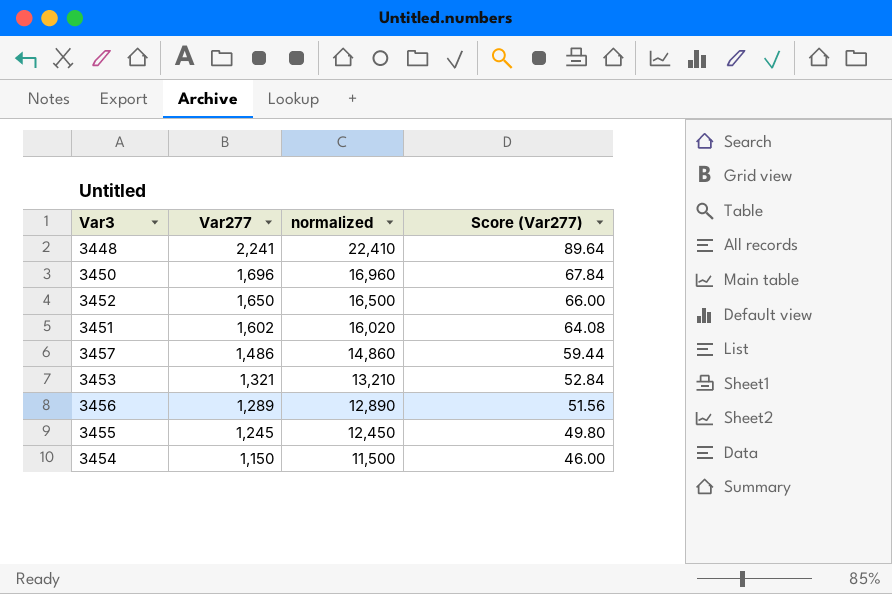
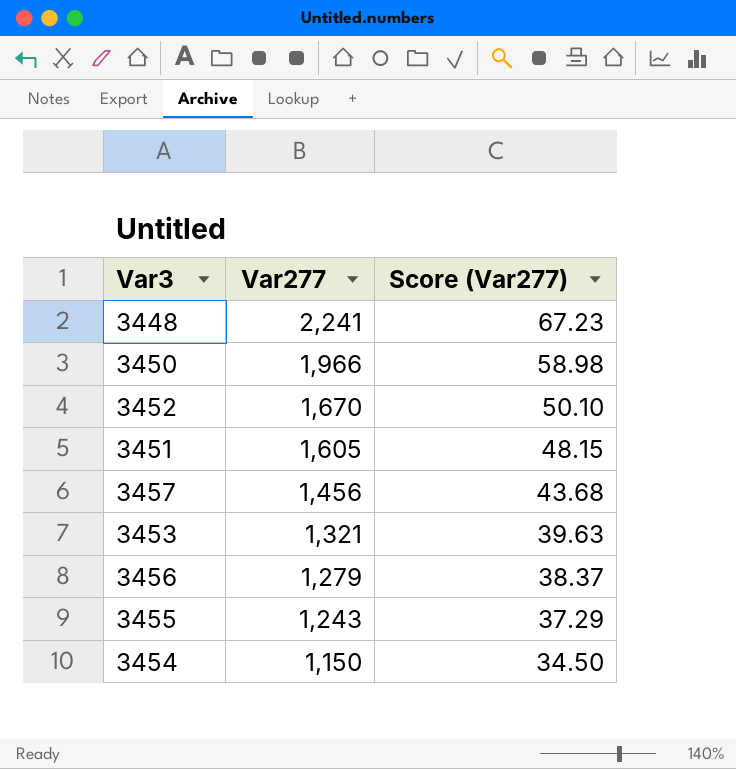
column normalized | formula: [Var277] * 10 -> none
column Score (Var277) | formula: [Var277] * 0.04 -> [Var277] * 0.03
3450 | Var277: 1,696 -> 1,966
3452 | Var277: 1,650 -> 1,670
3451 | Var277: 1,602 -> 1,605
3457 | Var277: 1,486 -> 1,456
3456 | Var277: 1,289 -> 1,279
3455 | Var277: 1,245 -> 1,243

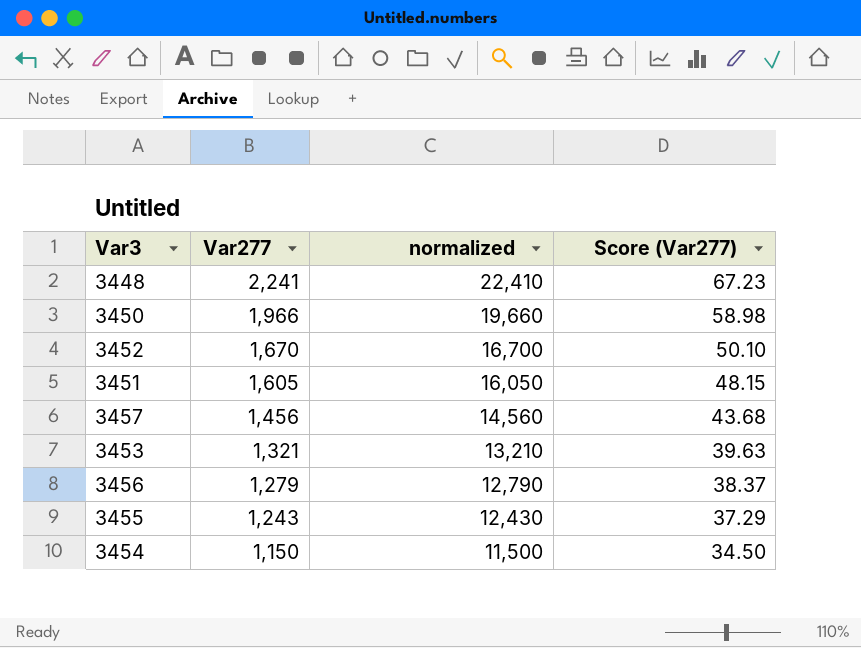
column normalized | formula: none -> [Var277] * 10

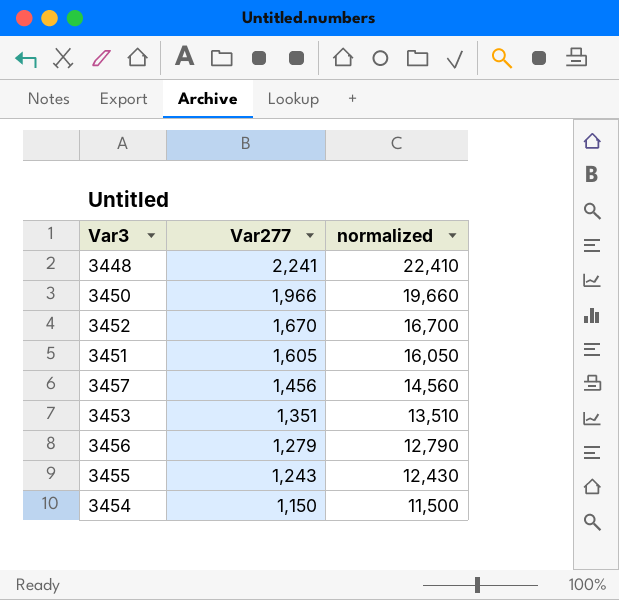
column Score (Var277) | formula: [Var277] * 0.03 -> none
3453 | Var277: 1,321 -> 1,351
3453 | normalized: 13,210 -> 13,510

